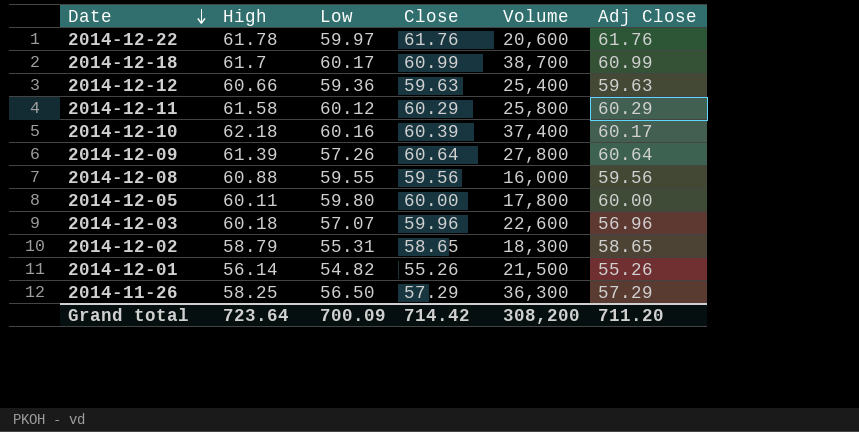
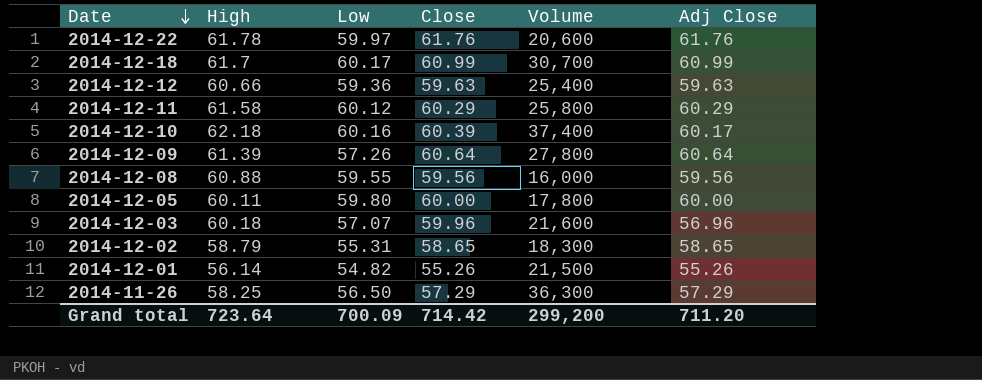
2014-12-18 | Volume: 38,700 -> 30,700
2014-12-03 | Volume: 22,600 -> 21,600
Grand total | Volume: 308,200 -> 299,200

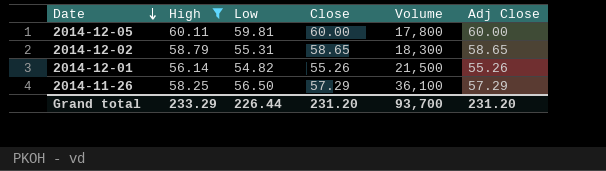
filter: none -> High <= 60.11
2014-12-05 | Low: 59.80 -> 59.81
2014-11-26 | Volume: 36,300 -> 36,100
Grand total | High: 723.64 -> 233.29
Grand total | Low: 700.09 -> 226.44
Grand total | Close: 714.42 -> 231.20
Grand total | Volume: 299,200 -> 93,700
Grand total | Adj Close: 711.20 -> 231.20

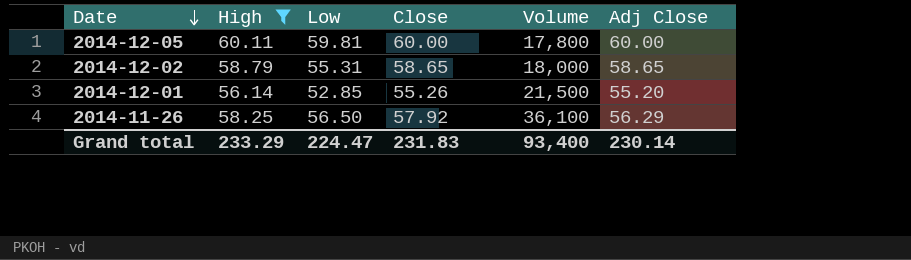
2014-12-02 | Volume: 18,300 -> 18,000
2014-12-01 | Low: 54.82 -> 52.85
2014-12-01 | Adj Close: 55.26 -> 55.20
2014-11-26 | Close: 57.29 -> 57.92
2014-11-26 | Adj Close: 57.29 -> 56.29
Grand total | Low: 226.44 -> 224.47
Grand total | Close: 231.20 -> 231.83
Grand total | Volume: 93,700 -> 93,400
Grand total | Adj Close: 231.20 -> 230.14

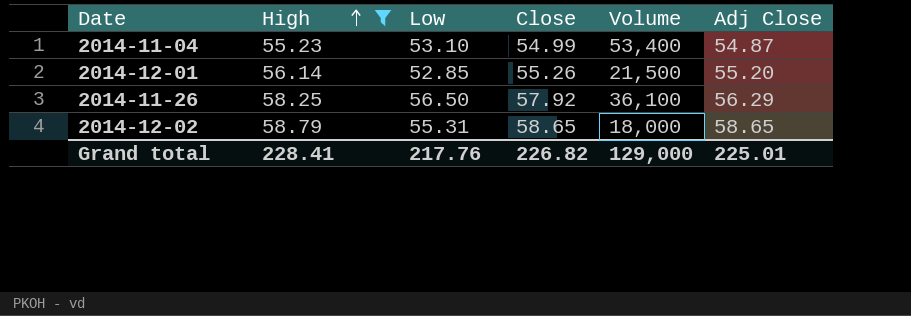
row order: Date descending -> High ascending
row 2014-12-05: 60.11 | 59.81 | 60.00 | 17,800 | 60.00 -> none
row 2014-11-04: none -> 55.23 | 53.10 | 54.99 | 53,400 | 54.87
Grand total | High: 233.29 -> 228.41
Grand total | Low: 224.47 -> 217.76
Grand total | Close: 231.83 -> 226.82
Grand total | Volume: 93,400 -> 129,000
Grand total | Adj Close: 230.14 -> 225.01

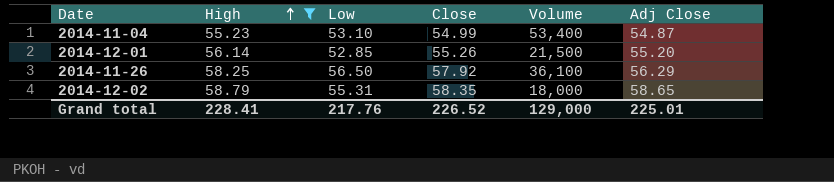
2014-12-02 | Close: 58.65 -> 58.35
Grand total | Close: 226.82 -> 226.52

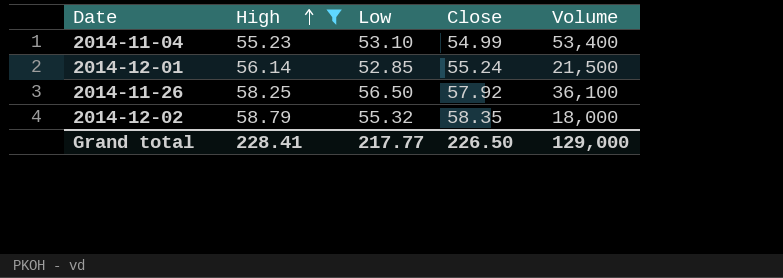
column Adj Close | position: 6 -> none
2014-12-01 | Close: 55.26 -> 55.24
2014-12-02 | Low: 55.31 -> 55.32
Grand total | Low: 217.76 -> 217.77
Grand total | Close: 226.52 -> 226.50

